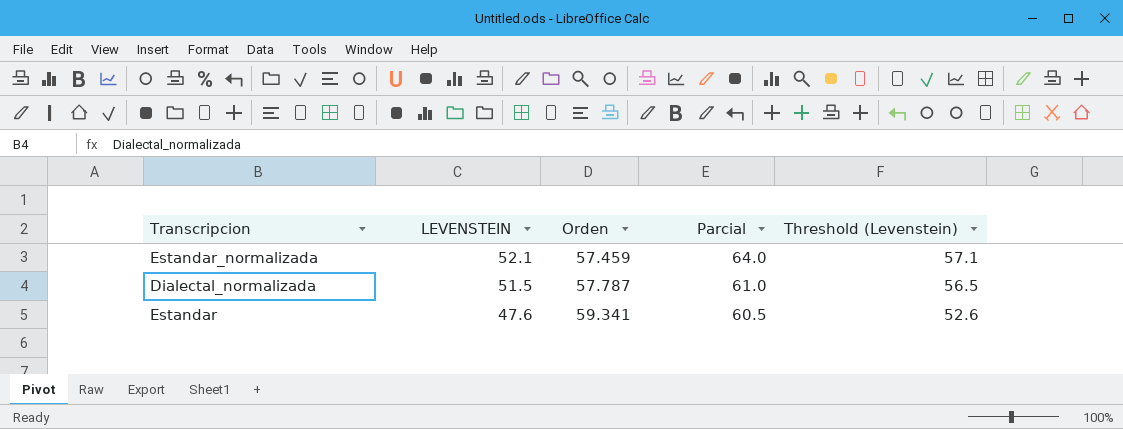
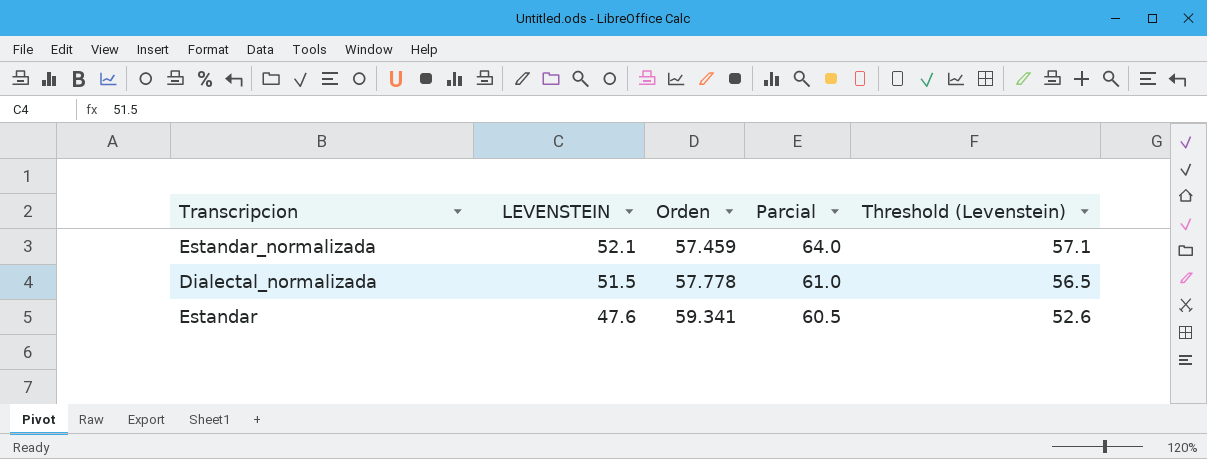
Dialectal_normalizada | Orden: 57.787 -> 57.778

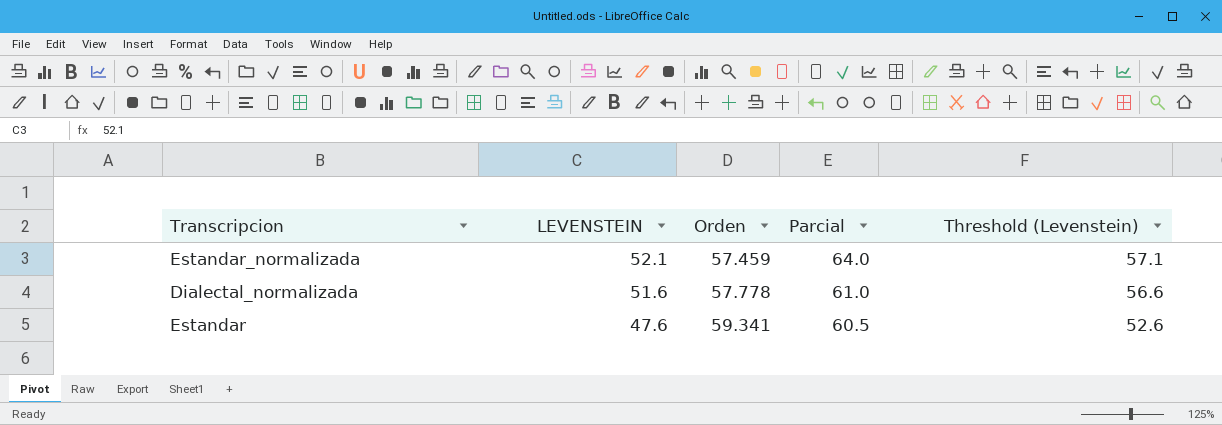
Dialectal_normalizada | LEVENSTEIN: 51.5 -> 51.6
Dialectal_normalizada | Threshold (Levenstein): 56.5 -> 56.6

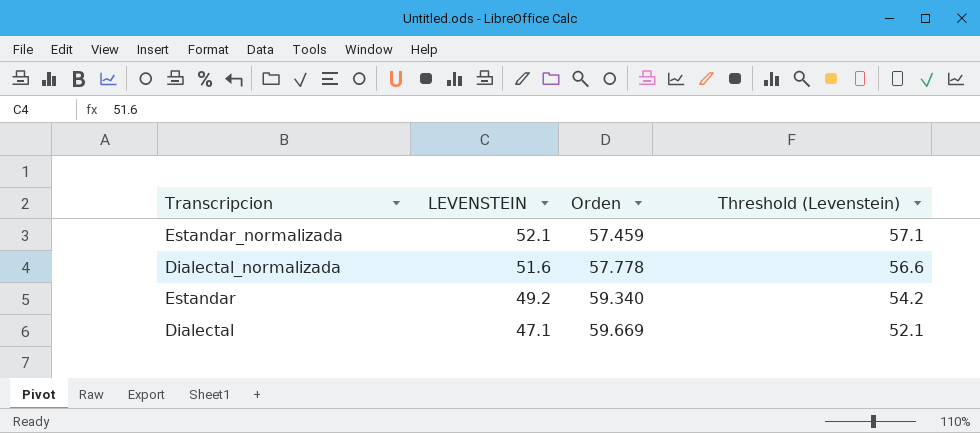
column Parcial | position: 4 -> none
Estandar | LEVENSTEIN: 47.6 -> 49.2
Estandar | Orden: 59.341 -> 59.340
Estandar | Threshold (Levenstein): 52.6 -> 54.2
row Dialectal: none -> 47.1 | 59.669 | 52.1

